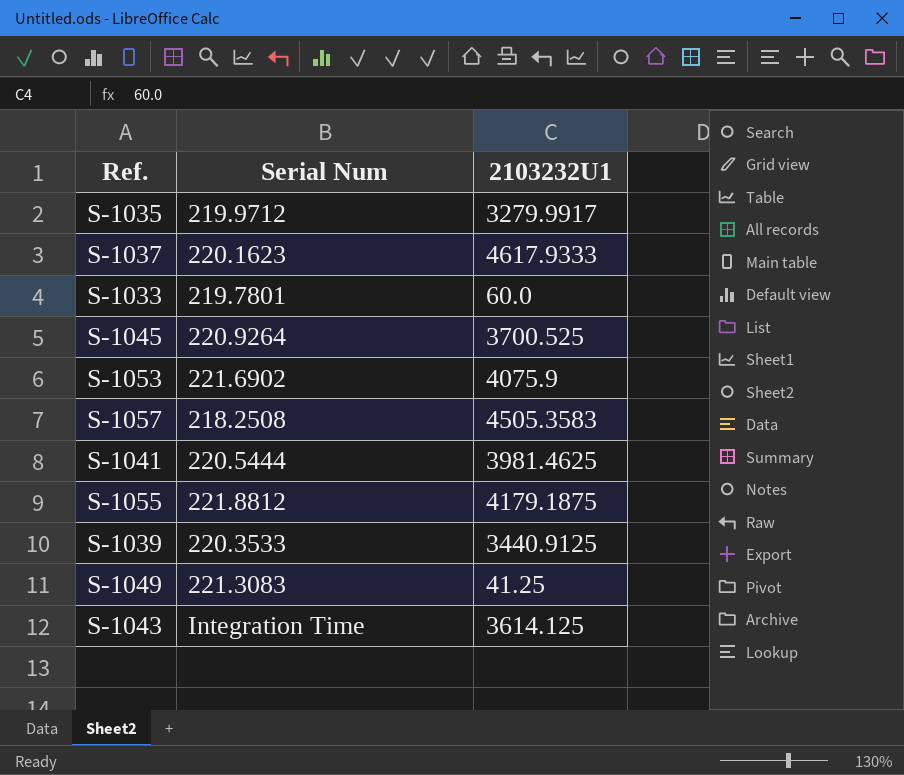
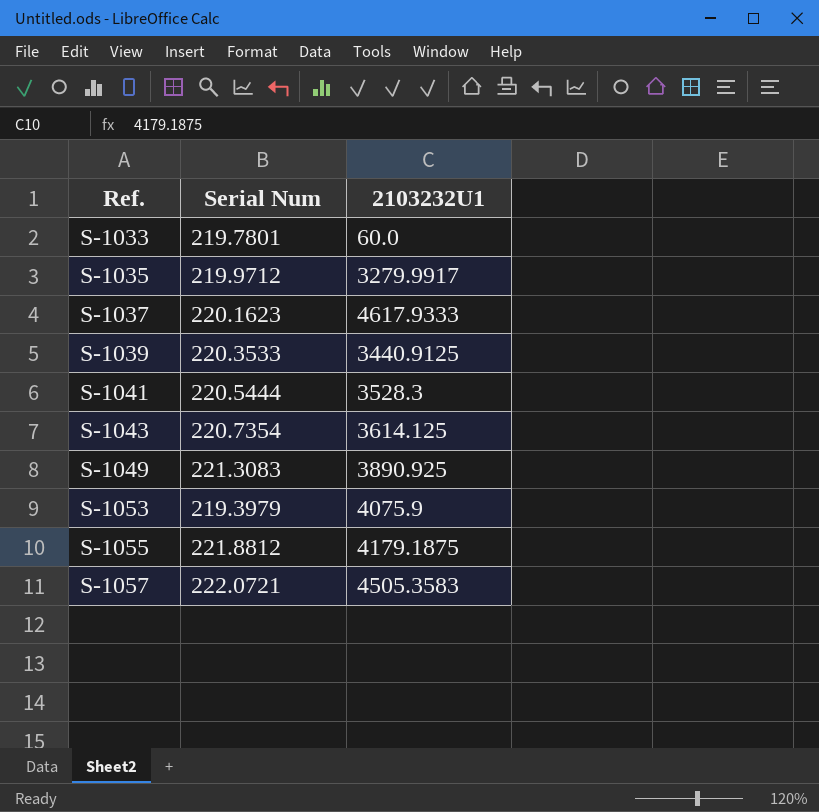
row order: none -> Ref. ascending
row S-1045: 220.9264 | 3700.525 -> none
S-1041 | 2103232U1: 3981.4625 -> 3528.3
S-1043 | Serial Num: Integration Time -> 220.7354
S-1049 | 2103232U1: 41.25 -> 3890.925
S-1053 | Serial Num: 221.6902 -> 219.3979
S-1057 | Serial Num: 218.2508 -> 222.0721

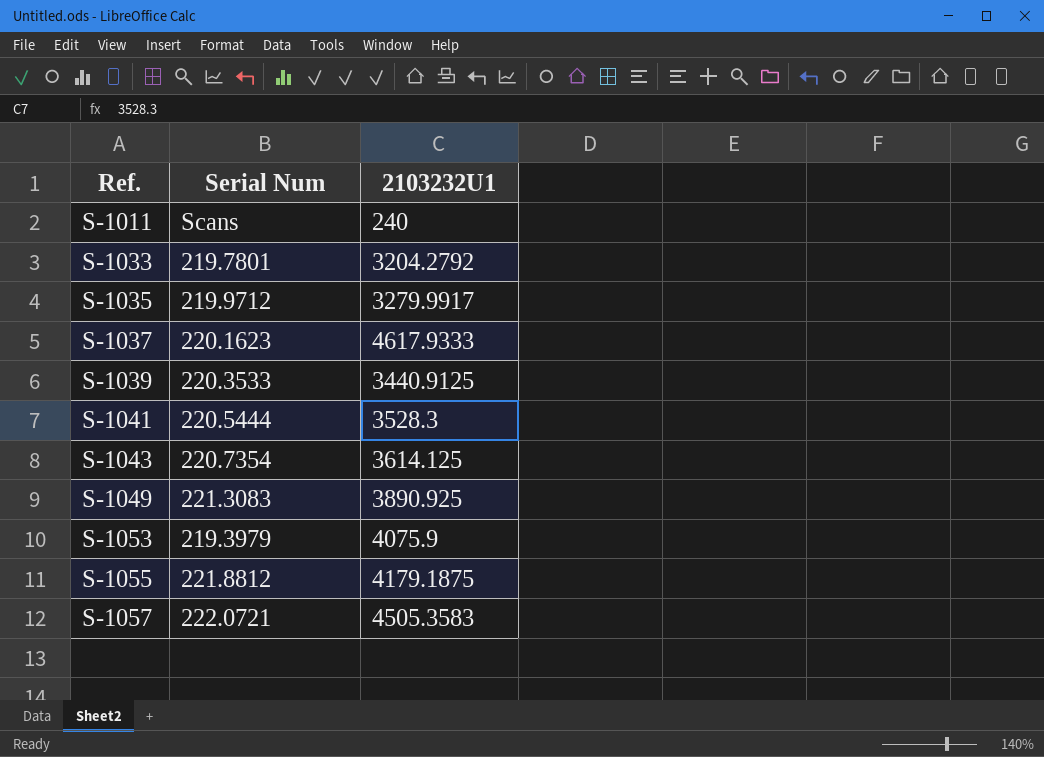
row S-1011: none -> Scans | 240
S-1033 | 2103232U1: 60.0 -> 3204.2792

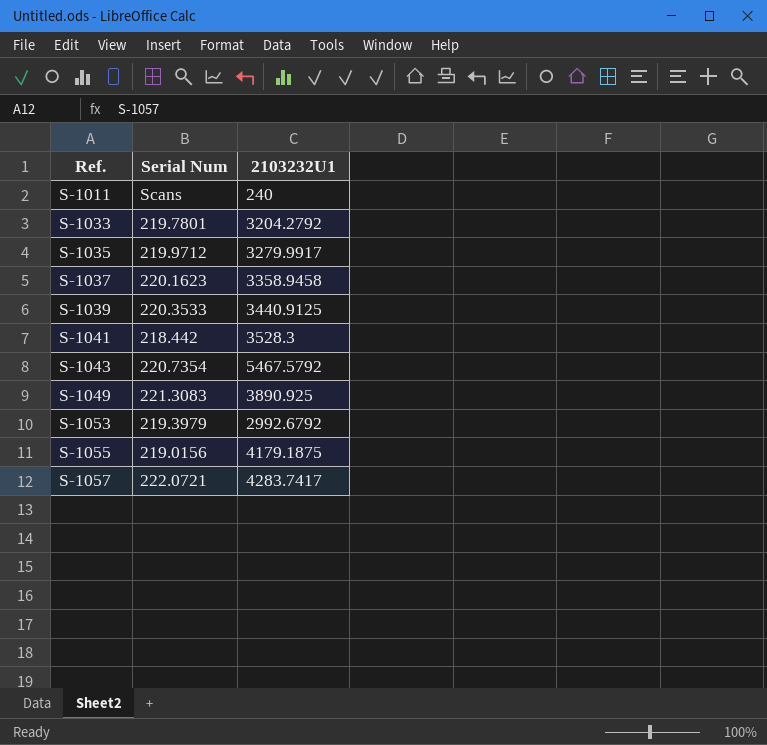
S-1037 | 2103232U1: 4617.9333 -> 3358.9458
S-1041 | Serial Num: 220.5444 -> 218.442
S-1043 | 2103232U1: 3614.125 -> 5467.5792
S-1053 | 2103232U1: 4075.9 -> 2992.6792
S-1055 | Serial Num: 221.8812 -> 219.0156
S-1057 | 2103232U1: 4505.3583 -> 4283.7417

